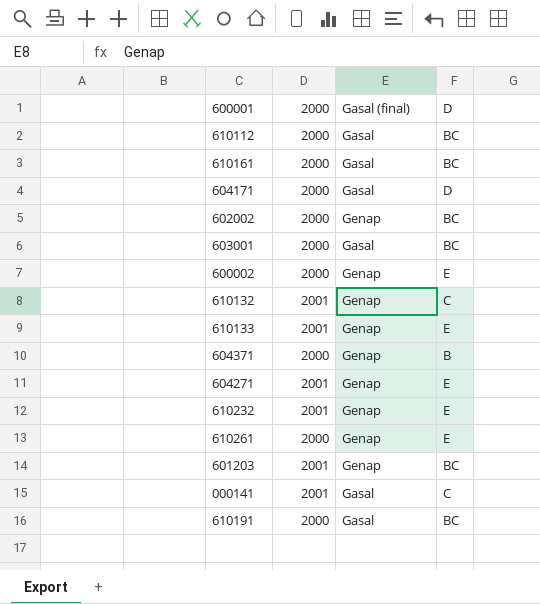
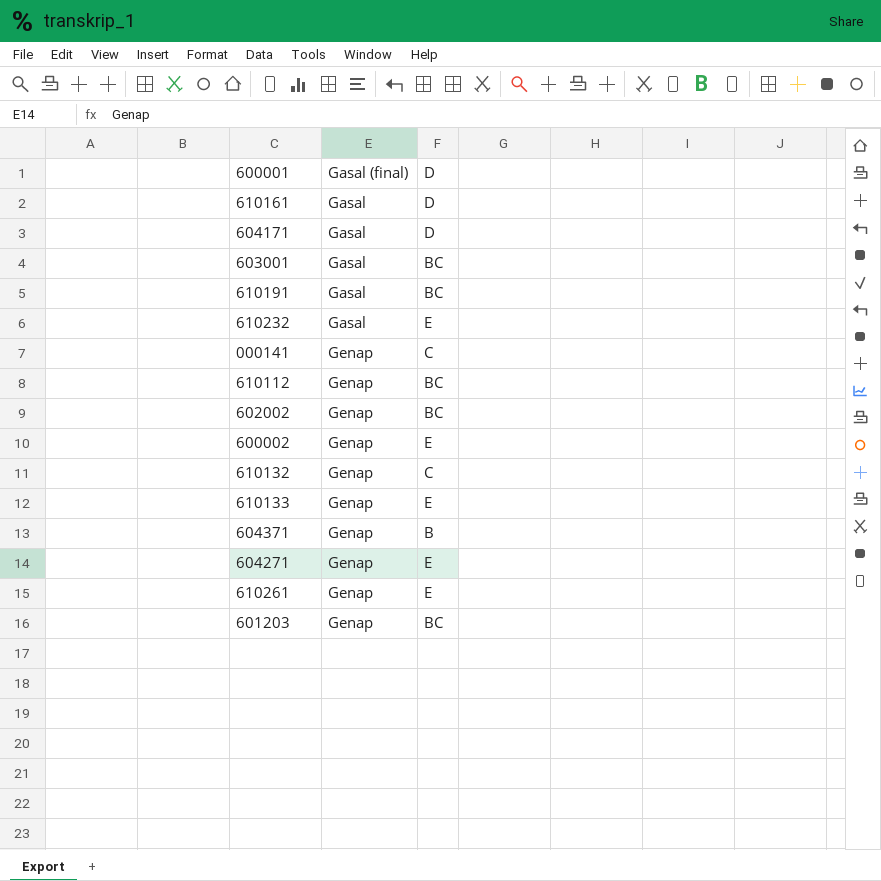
row order: none -> Gasal (final) ascending
column 2000 | position: 2 -> none
610161 | D: BC -> D
610232 | Gasal (final): Genap -> Gasal
000141 | Gasal (final): Gasal -> Genap
610112 | Gasal (final): Gasal -> Genap

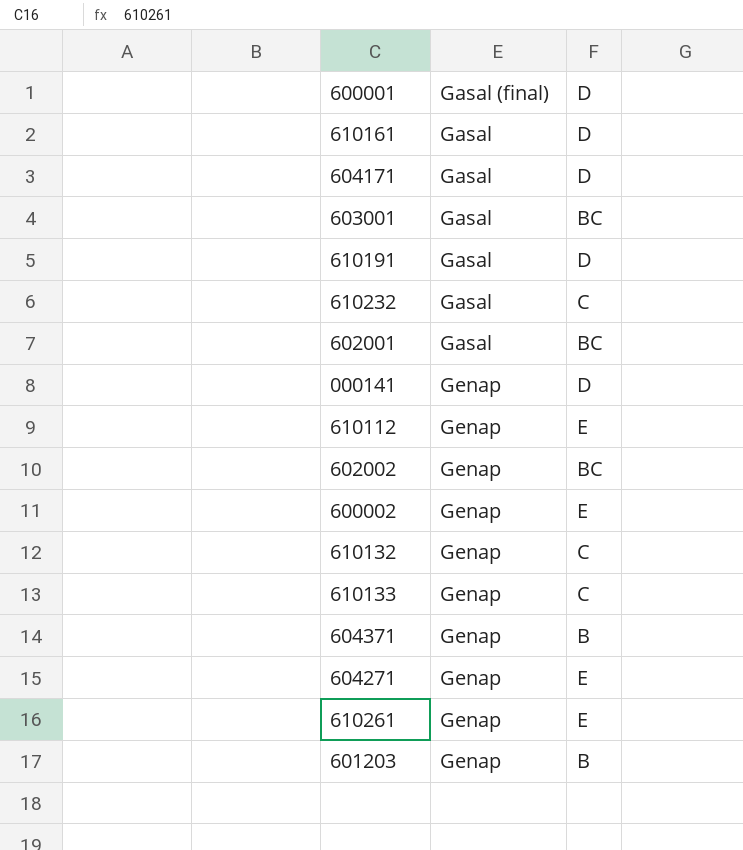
610191 | D: BC -> D
610232 | D: E -> C
row 602001: none -> Gasal | BC
000141 | D: C -> D
610112 | D: BC -> E
610133 | D: E -> C
601203 | D: BC -> B

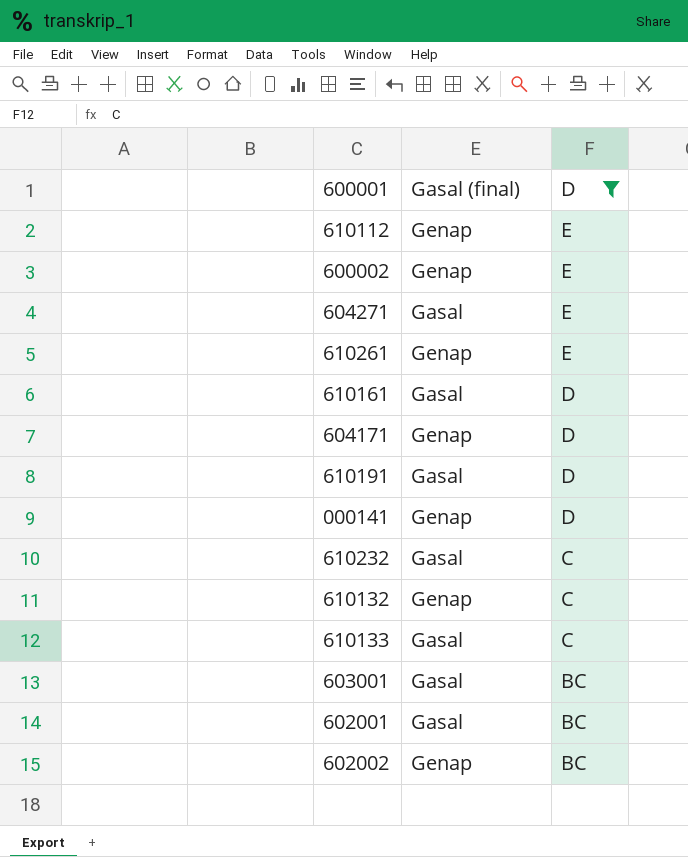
filter: none -> D != B
row order: Gasal (final) ascending -> D descending
604271 | Gasal (final): Genap -> Gasal
604171 | Gasal (final): Gasal -> Genap
610133 | Gasal (final): Genap -> Gasal

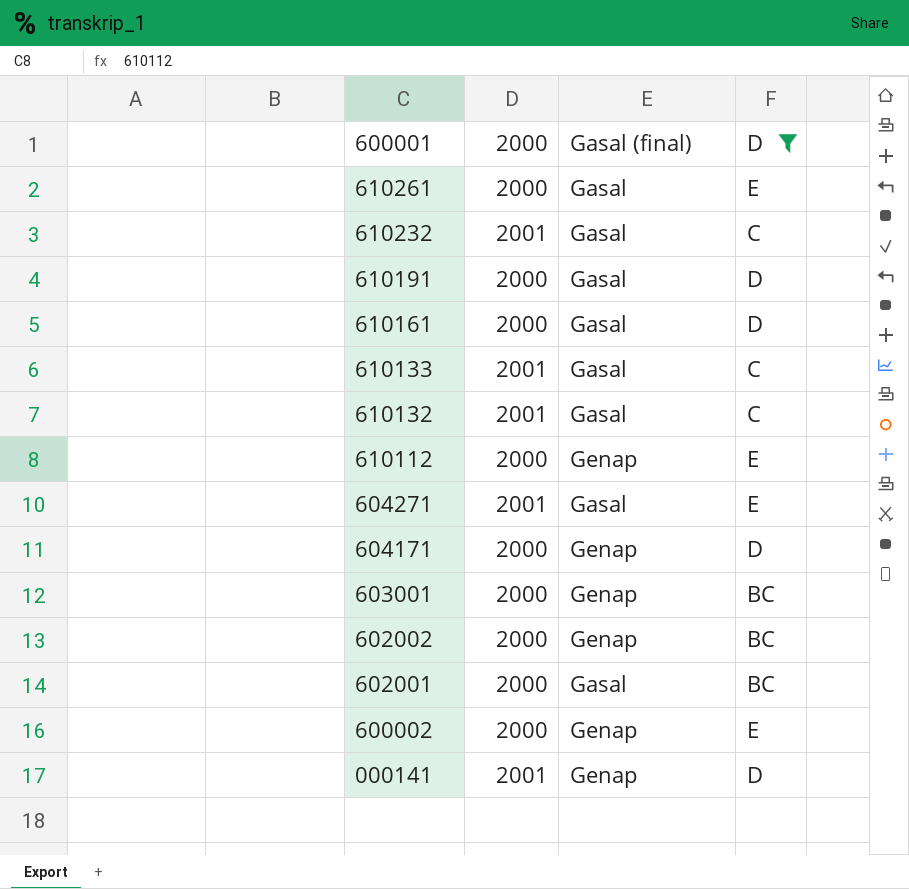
row order: D descending -> 600001 descending
column 2000 | position: none -> 2
610261 | Gasal (final): Genap -> Gasal
610132 | Gasal (final): Genap -> Gasal
603001 | Gasal (final): Gasal -> Genap

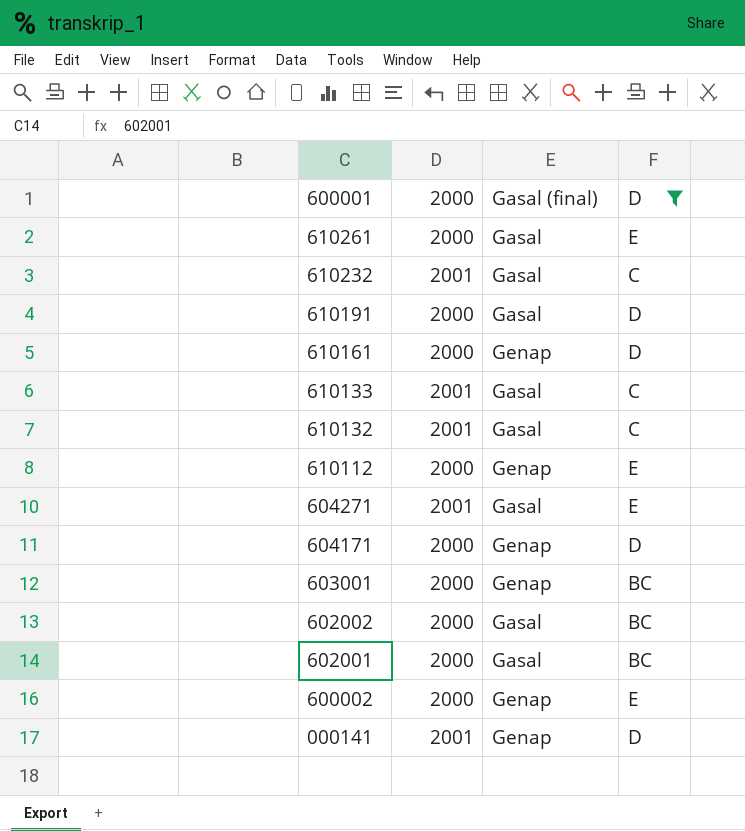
610161 | Gasal (final): Gasal -> Genap
602002 | Gasal (final): Genap -> Gasal

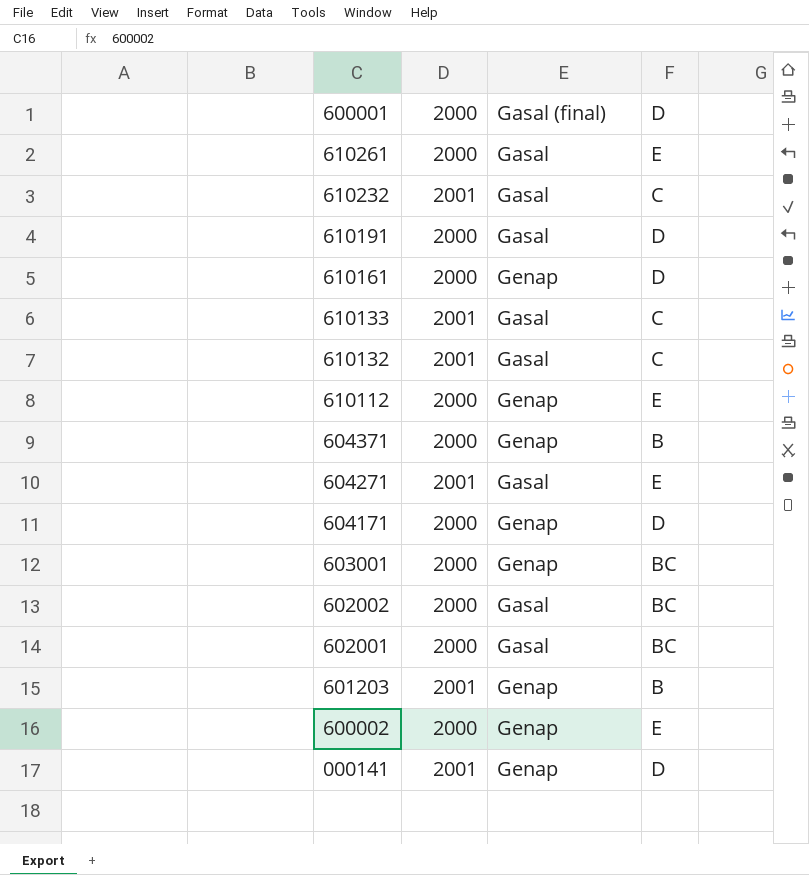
filter: D != B -> none

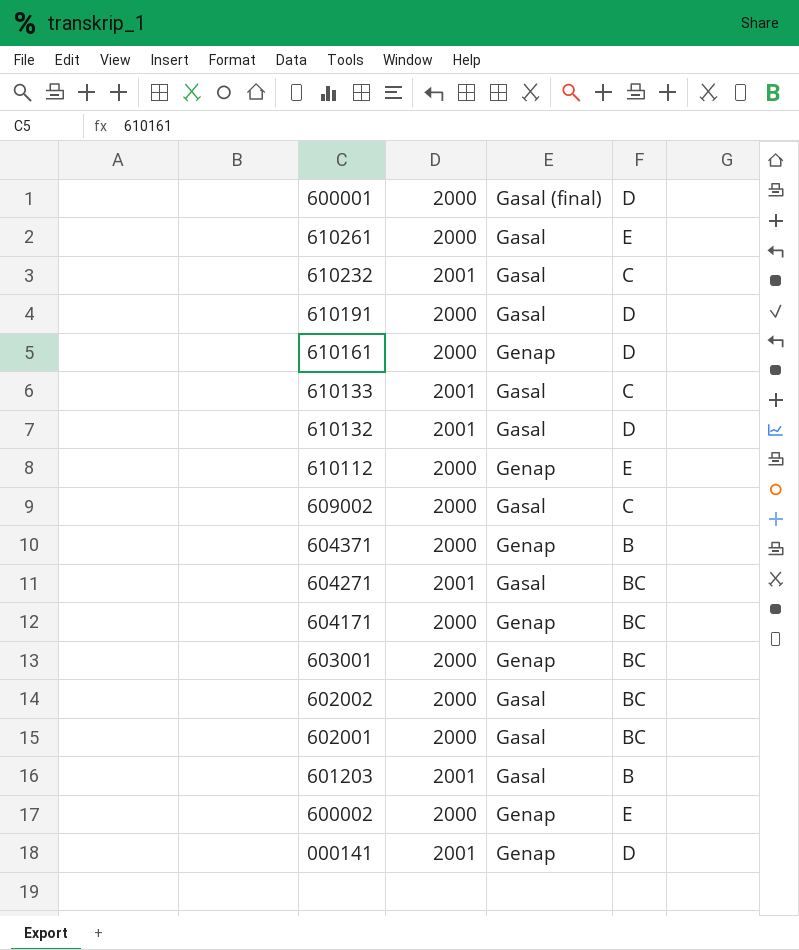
610132 | D: C -> D
row 609002: none -> 2000 | Gasal | C
604271 | D: E -> BC
604171 | D: D -> BC
601203 | Gasal (final): Genap -> Gasal

